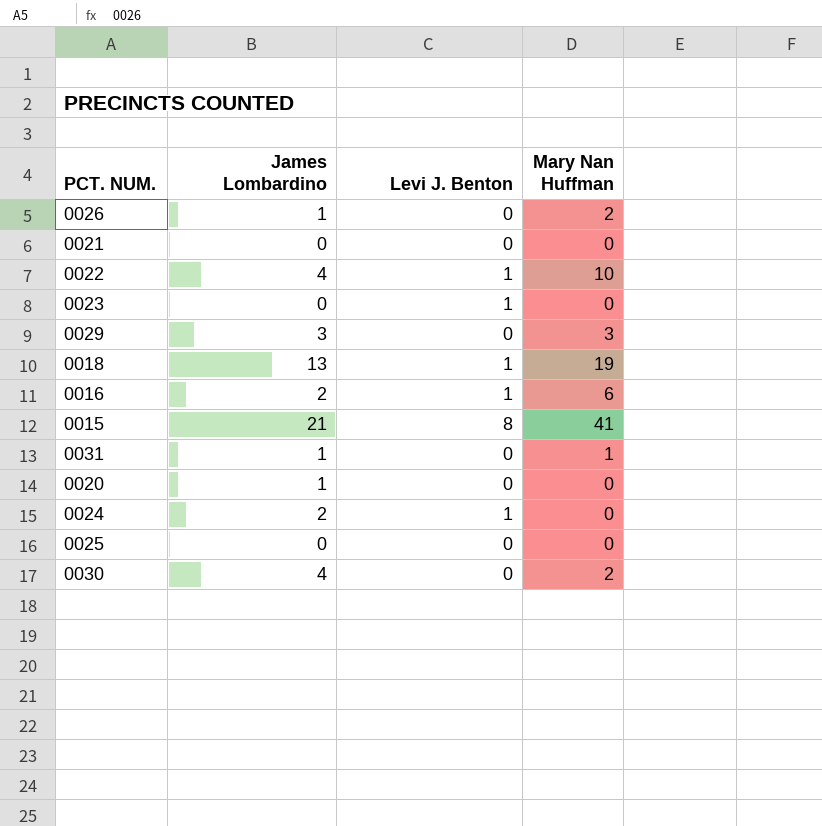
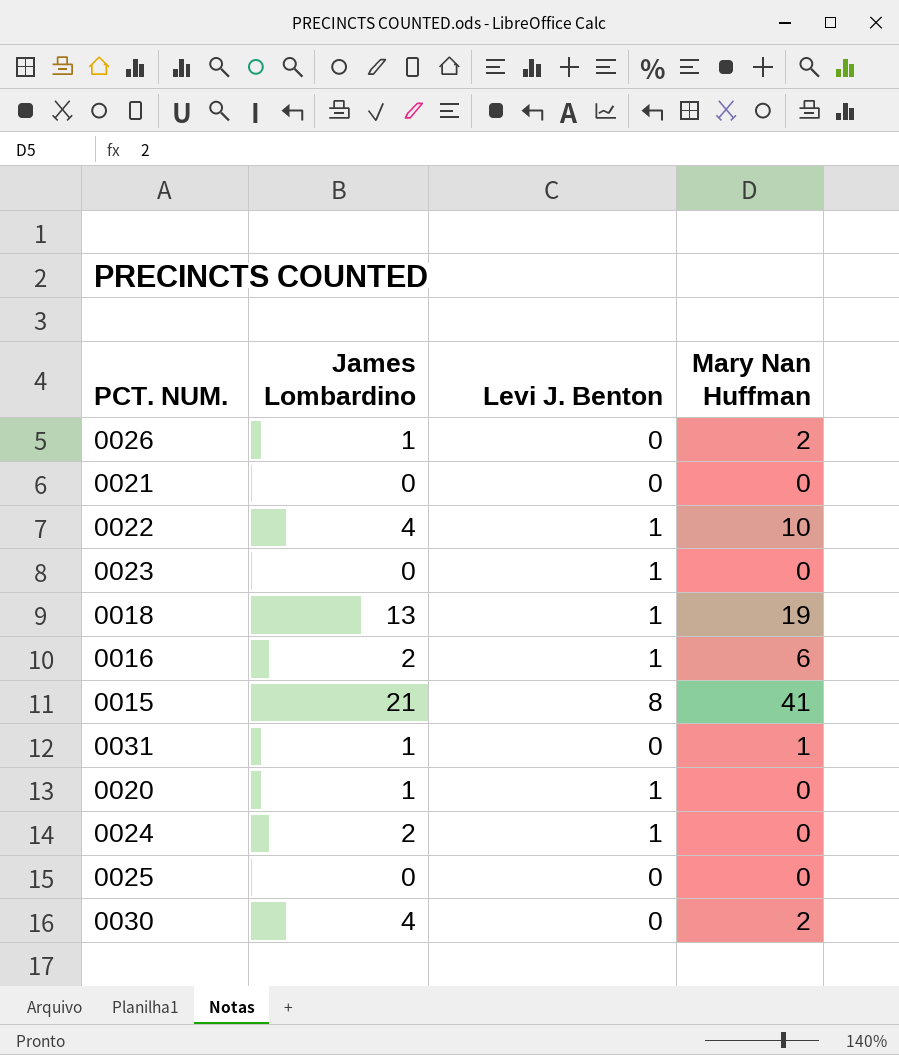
row 0029: 3 | 0 | 3 -> none
0020 | Levi J. Benton: 0 -> 1

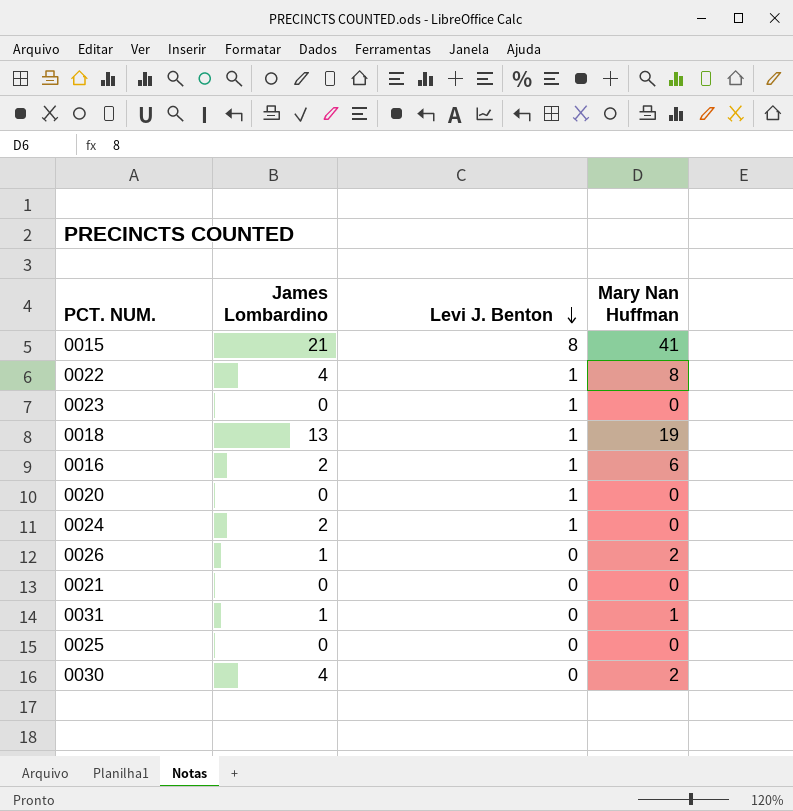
row order: none -> Levi J. Benton descending
0022 | Mary Nan Huffman: 10 -> 8
0020 | James Lombardino: 1 -> 0

